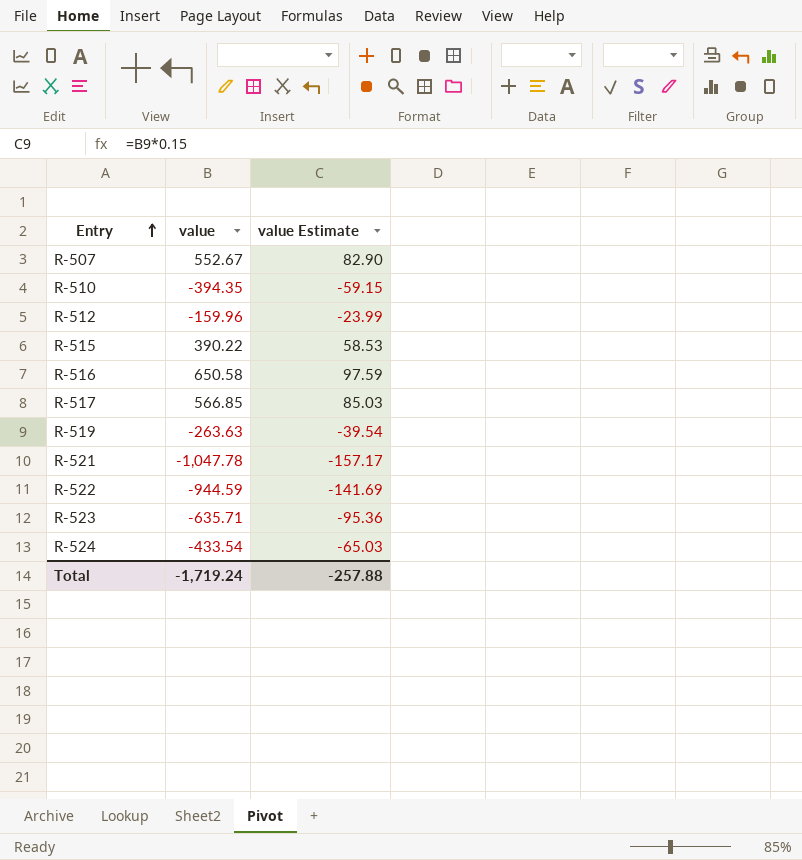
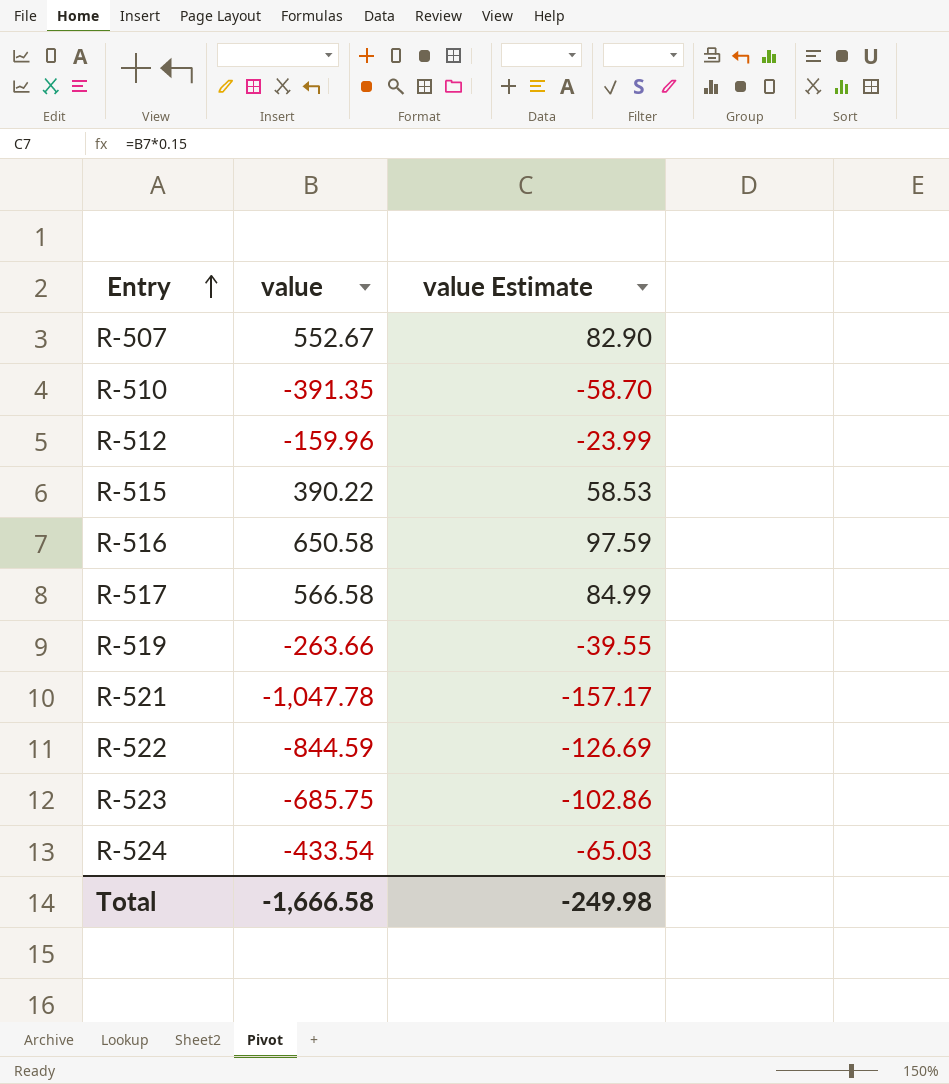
R-510 | value: -394.35 -> -391.35
R-510 | value Estimate: -59.15 -> -58.70
R-517 | value: 566.85 -> 566.58
R-517 | value Estimate: 85.03 -> 84.99
R-519 | value: -263.63 -> -263.66
R-519 | value Estimate: -39.54 -> -39.55
R-522 | value: -944.59 -> -844.59
R-522 | value Estimate: -141.69 -> -126.69
R-523 | value: -635.71 -> -685.75
R-523 | value Estimate: -95.36 -> -102.86
Total | value: -1,719.24 -> -1,666.58
Total | value Estimate: -257.88 -> -249.98

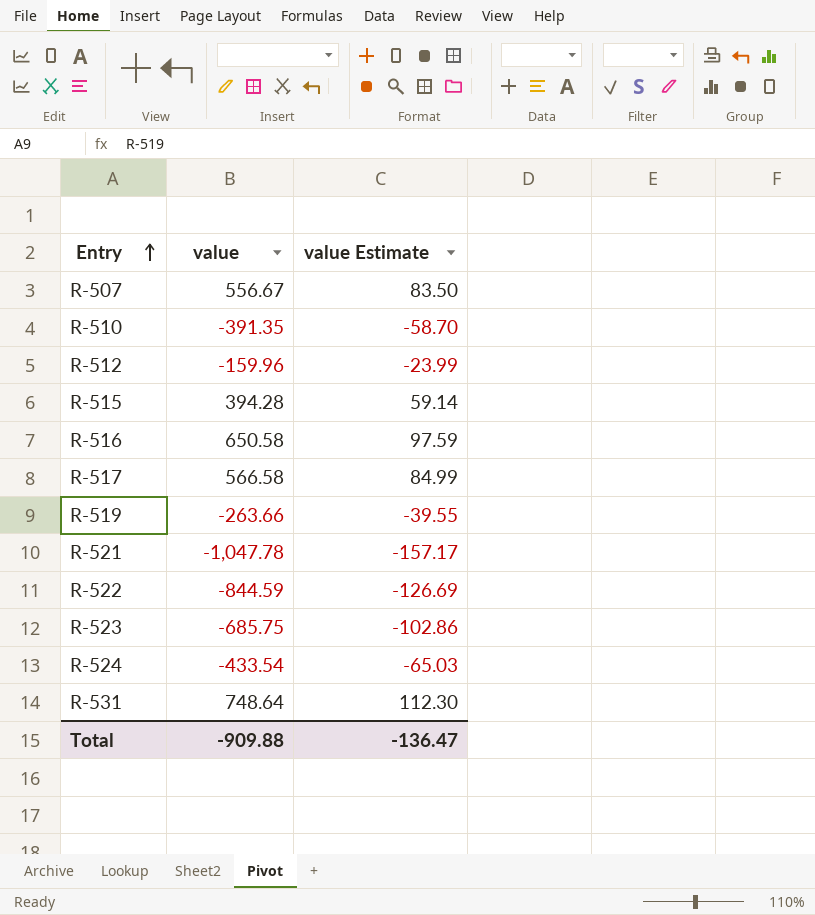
R-507 | value: 552.67 -> 556.67
R-507 | value Estimate: 82.90 -> 83.50
R-515 | value: 390.22 -> 394.28
R-515 | value Estimate: 58.53 -> 59.14
row R-531: none -> 748.64 | 112.30
Total | value: -1,666.58 -> -909.88
Total | value Estimate: -249.98 -> -136.47

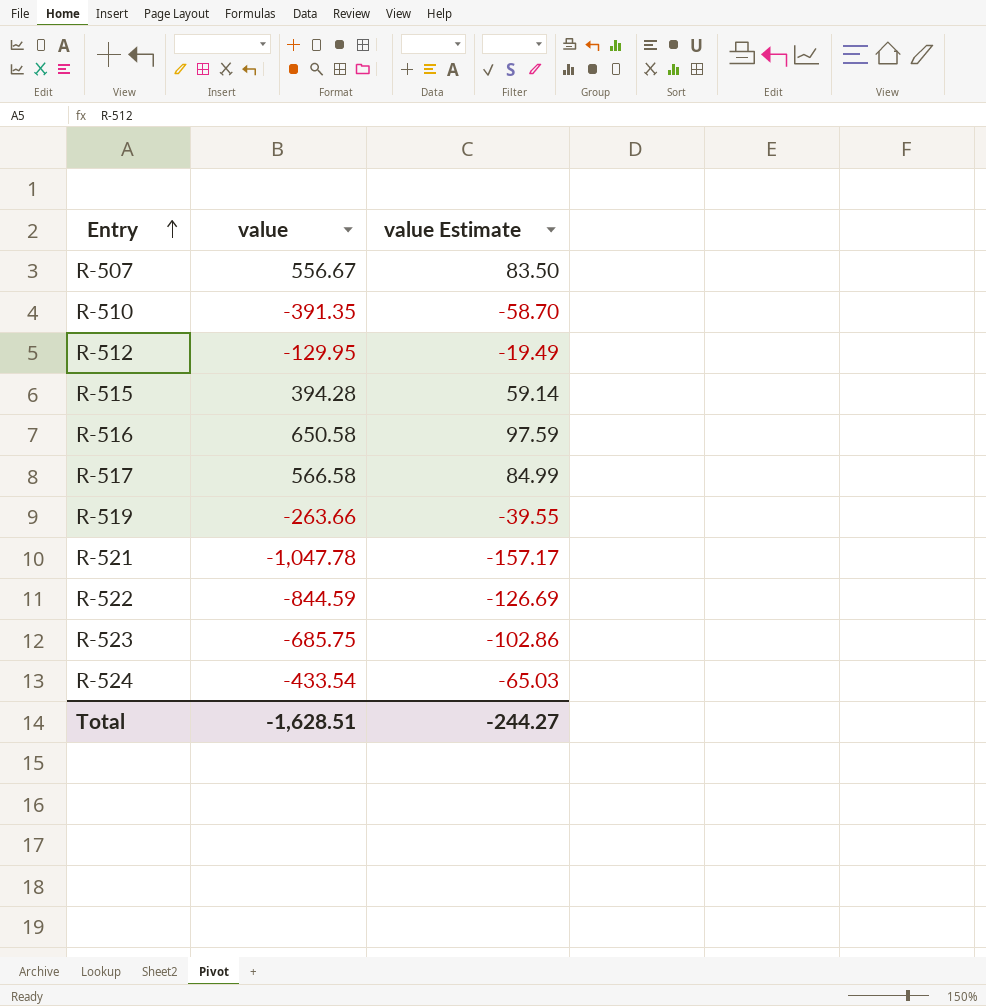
row R-531: 748.64 | 112.30 -> none
R-512 | value: -159.96 -> -129.95
R-512 | value Estimate: -23.99 -> -19.49
Total | value: -909.88 -> -1,628.51
Total | value Estimate: -136.47 -> -244.27

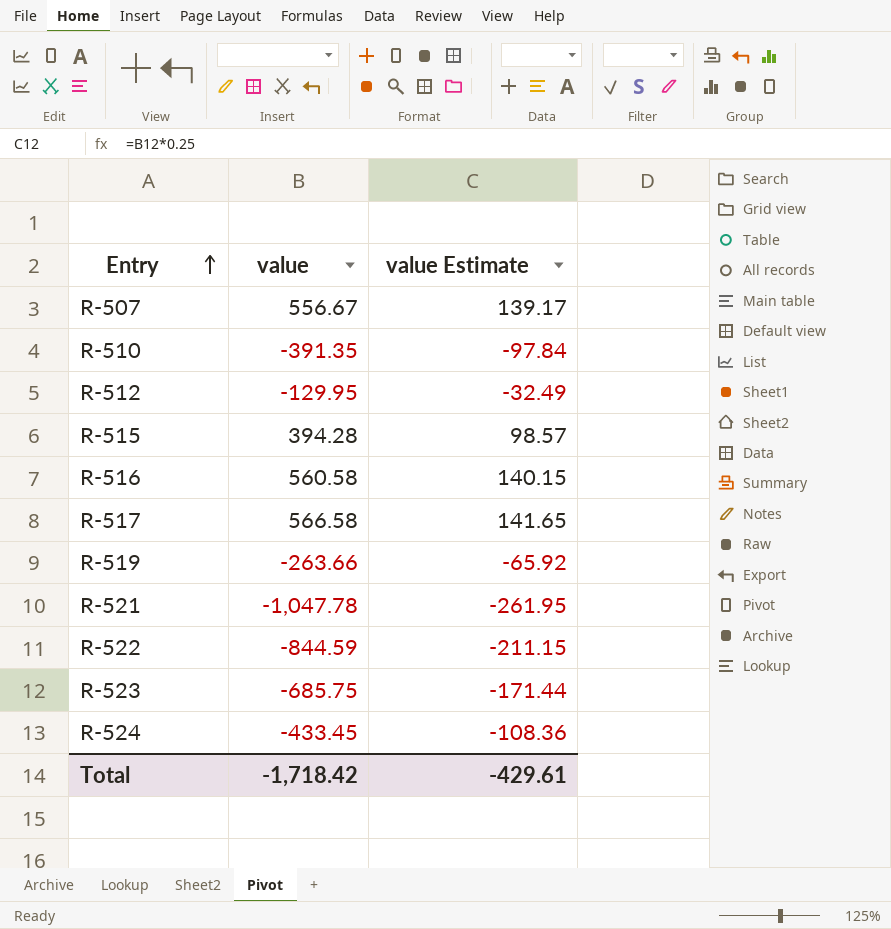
column value Estimate | formula: [value] * 0.15 -> [value] * 0.25
R-516 | value: 650.58 -> 560.58
R-524 | value: -433.54 -> -433.45
Total | value: -1,628.51 -> -1,718.42
Total | value Estimate: -244.27 -> -429.61

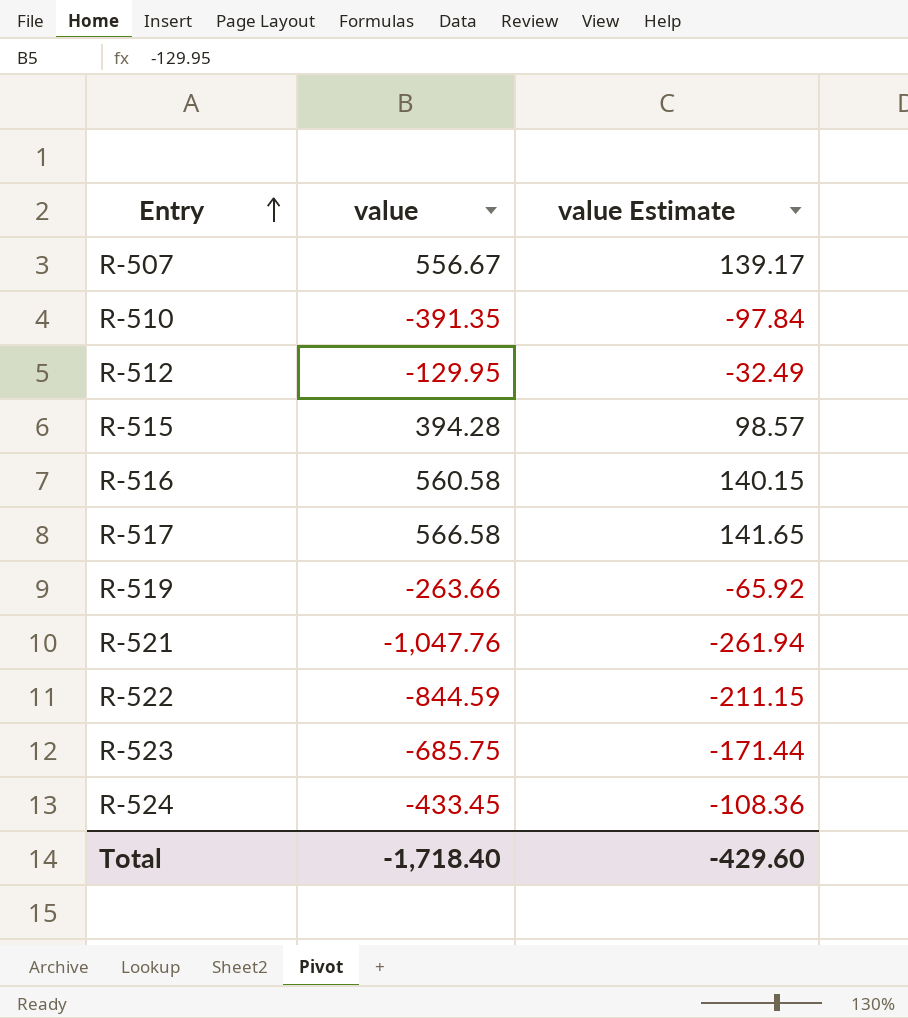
R-521 | value: -1,047.78 -> -1,047.76
R-521 | value Estimate: -261.95 -> -261.94
Total | value: -1,718.42 -> -1,718.40
Total | value Estimate: -429.61 -> -429.60

